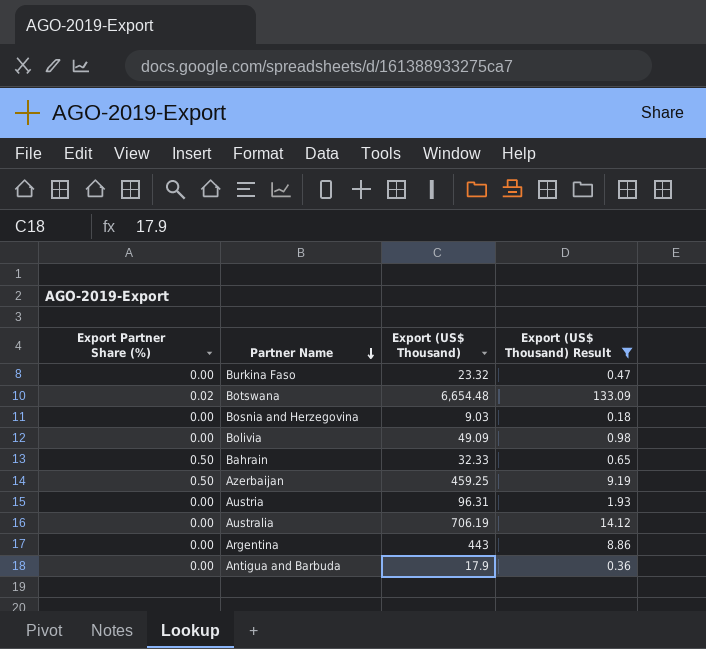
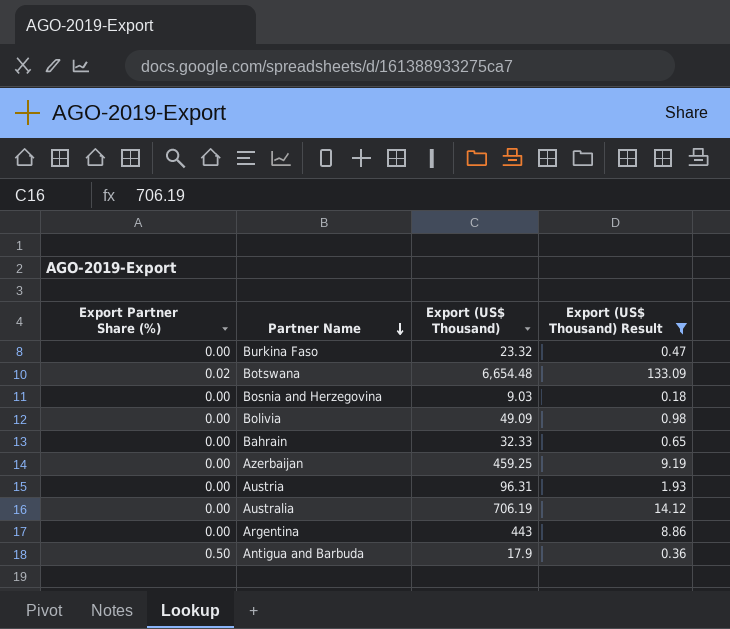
Bahrain | Export Partner Share (%): 0.50 -> 0.00
Azerbaijan | Export Partner Share (%): 0.50 -> 0.00
Antigua and Barbuda | Export Partner Share (%): 0.00 -> 0.50

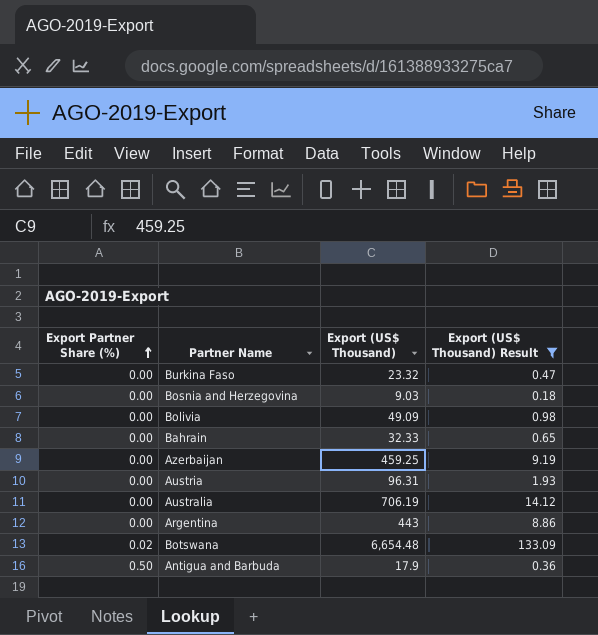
row order: Partner Name descending -> Export Partner Share (%) ascending

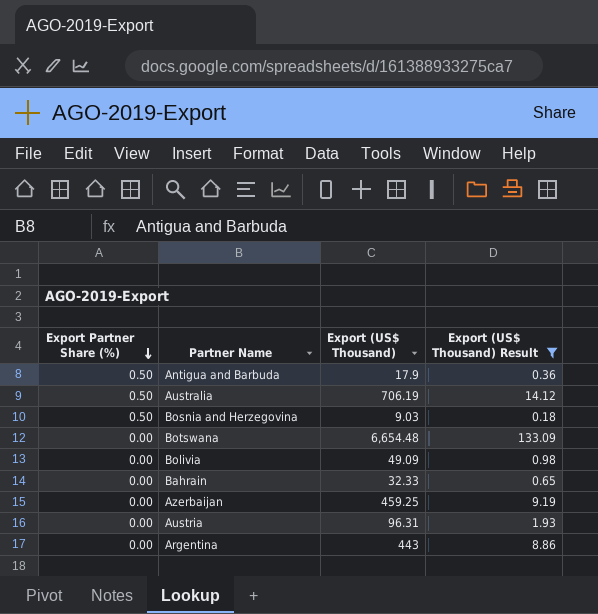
row order: Export Partner Share (%) ascending -> Export Partner Share (%) descending
row Burkina Faso: 0.00 | 23.32 | 0.47 -> none
Australia | Export Partner Share (%): 0.00 -> 0.50
Bosnia and Herzegovina | Export Partner Share (%): 0.00 -> 0.50
Botswana | Export Partner Share (%): 0.02 -> 0.00

